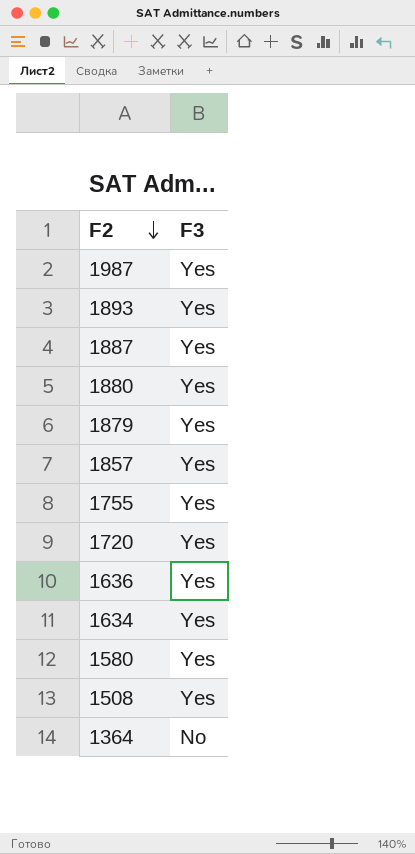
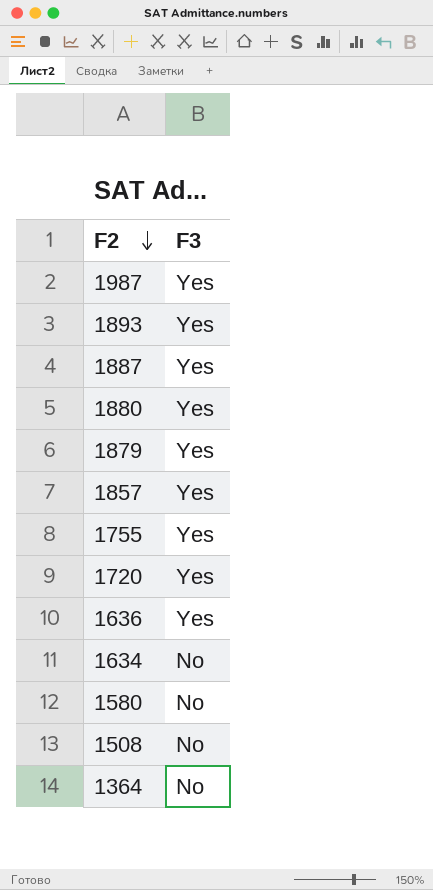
1634 | F3: Yes -> No
1580 | F3: Yes -> No
1508 | F3: Yes -> No

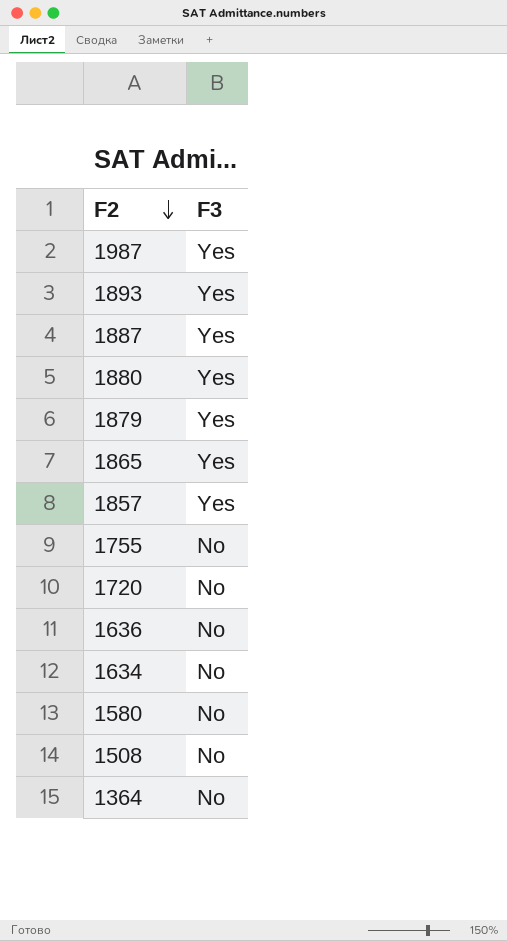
row 1865: none -> Yes
1755 | F3: Yes -> No
1720 | F3: Yes -> No
1636 | F3: Yes -> No

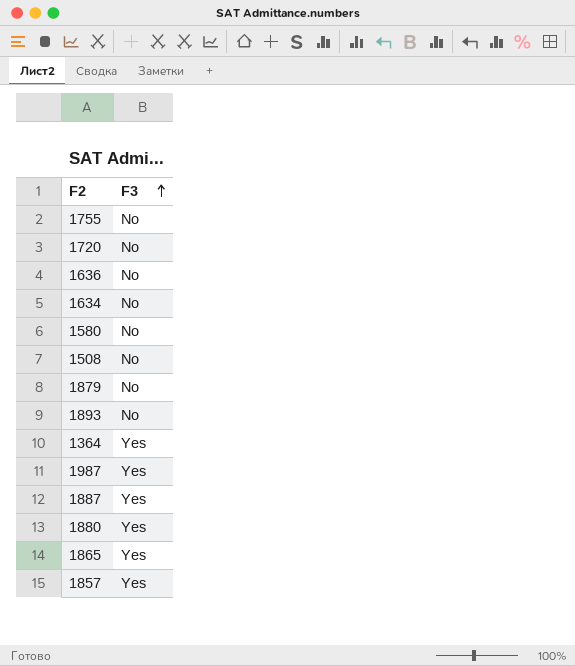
row order: F2 descending -> F3 ascending
1879 | F3: Yes -> No
1893 | F3: Yes -> No
1364 | F3: No -> Yes

